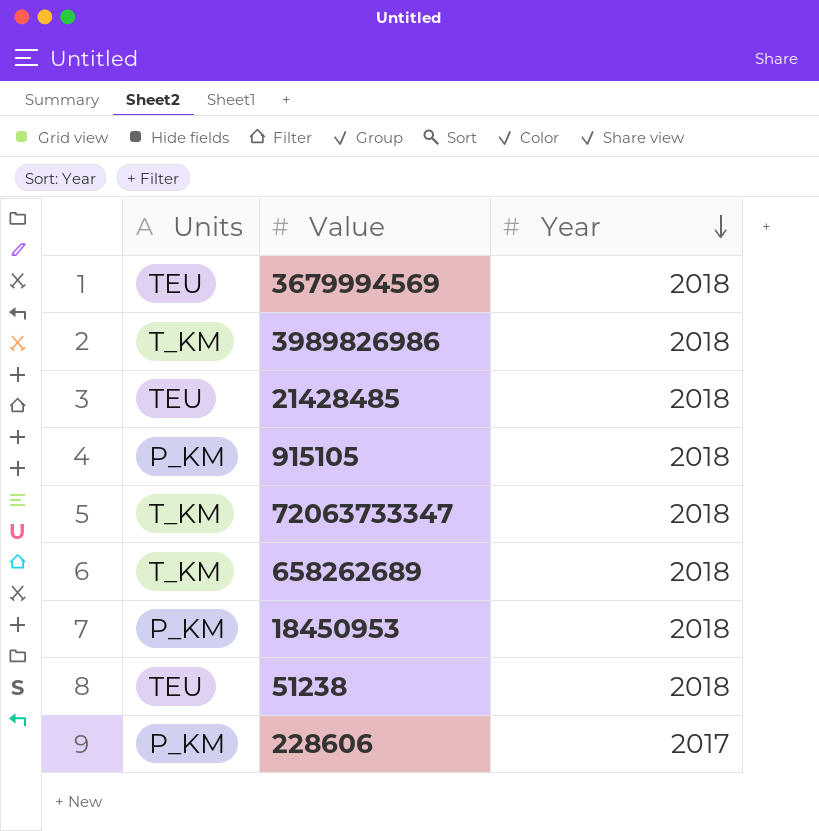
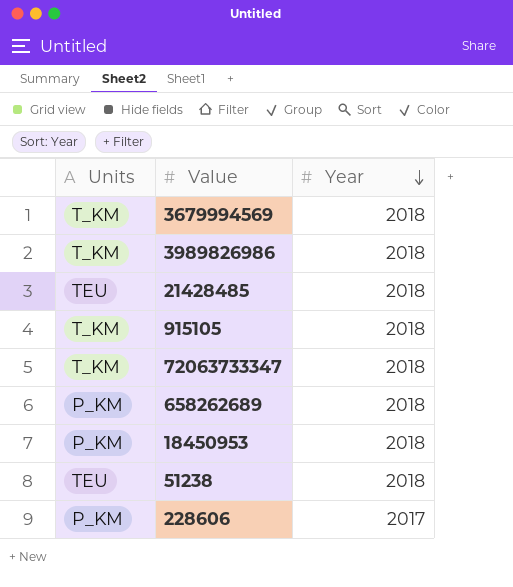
3679994569 | Units: TEU -> T_KM
915105 | Units: P_KM -> T_KM
658262689 | Units: T_KM -> P_KM

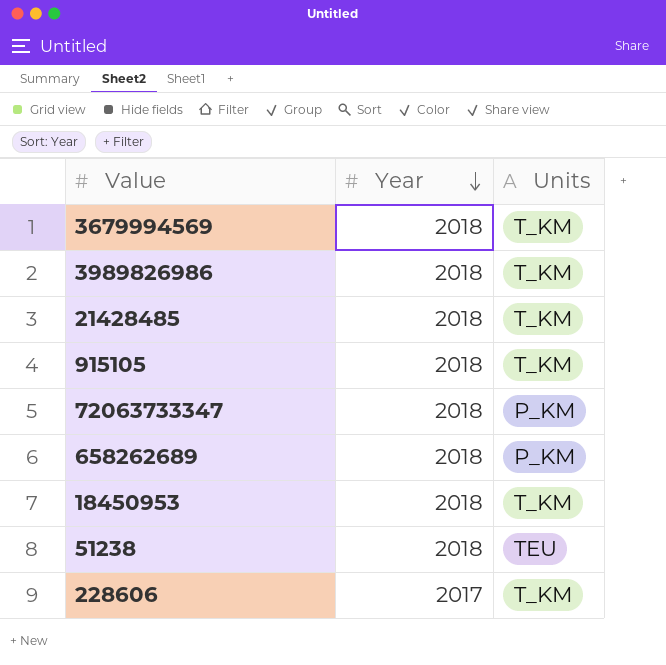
column Units | position: 1 -> 3
21428485 | Units: TEU -> T_KM
72063733347 | Units: T_KM -> P_KM
18450953 | Units: P_KM -> T_KM
228606 | Units: P_KM -> T_KM

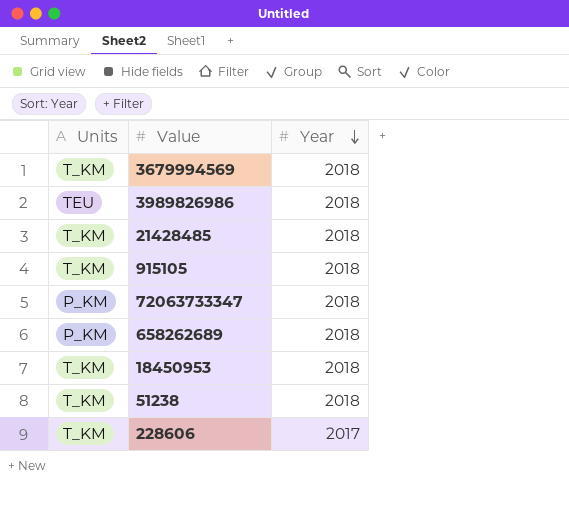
column Units | position: 3 -> 1
3989826986 | Units: T_KM -> TEU
51238 | Units: TEU -> T_KM

